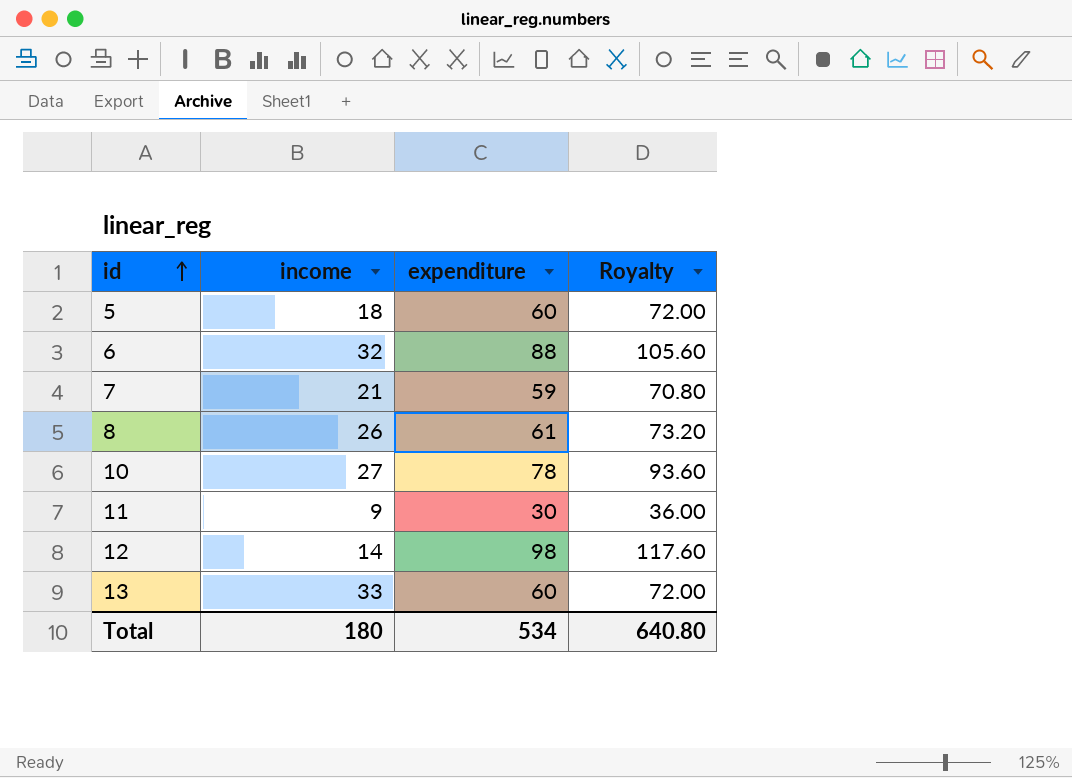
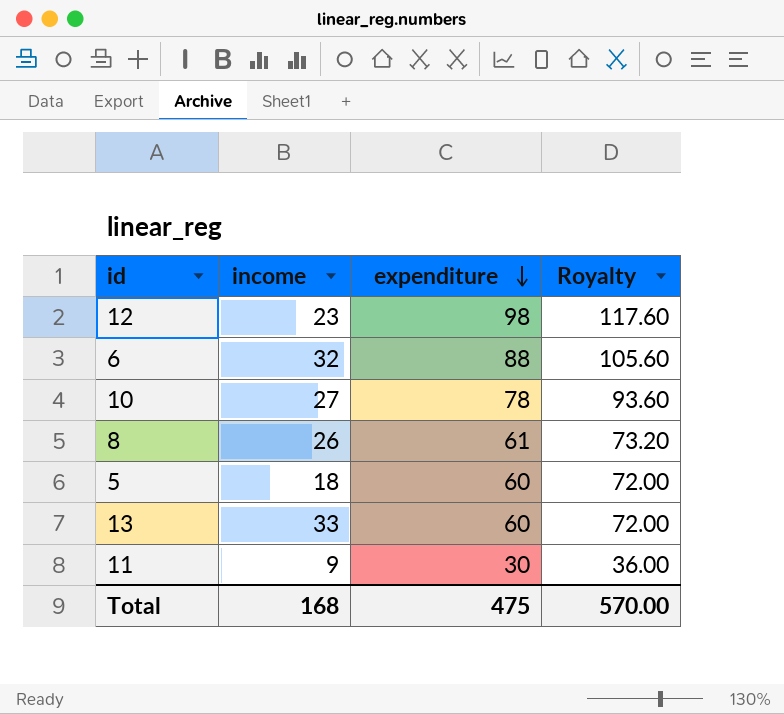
row order: id ascending -> expenditure descending
row 7: 21 | 59 | 70.80 -> none
12 | income: 14 -> 23
Total | income: 180 -> 168
Total | expenditure: 534 -> 475
Total | Royalty: 640.80 -> 570.00

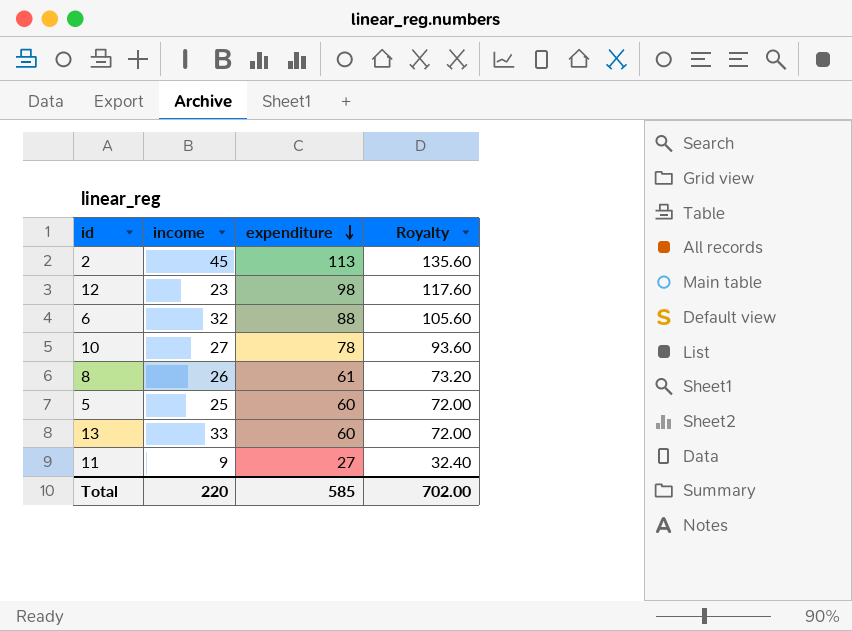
row 2: none -> 45 | 113 | 135.60
5 | income: 18 -> 25
11 | expenditure: 30 -> 27
11 | Royalty: 36.00 -> 32.40
Total | income: 168 -> 220
Total | expenditure: 475 -> 585
Total | Royalty: 570.00 -> 702.00

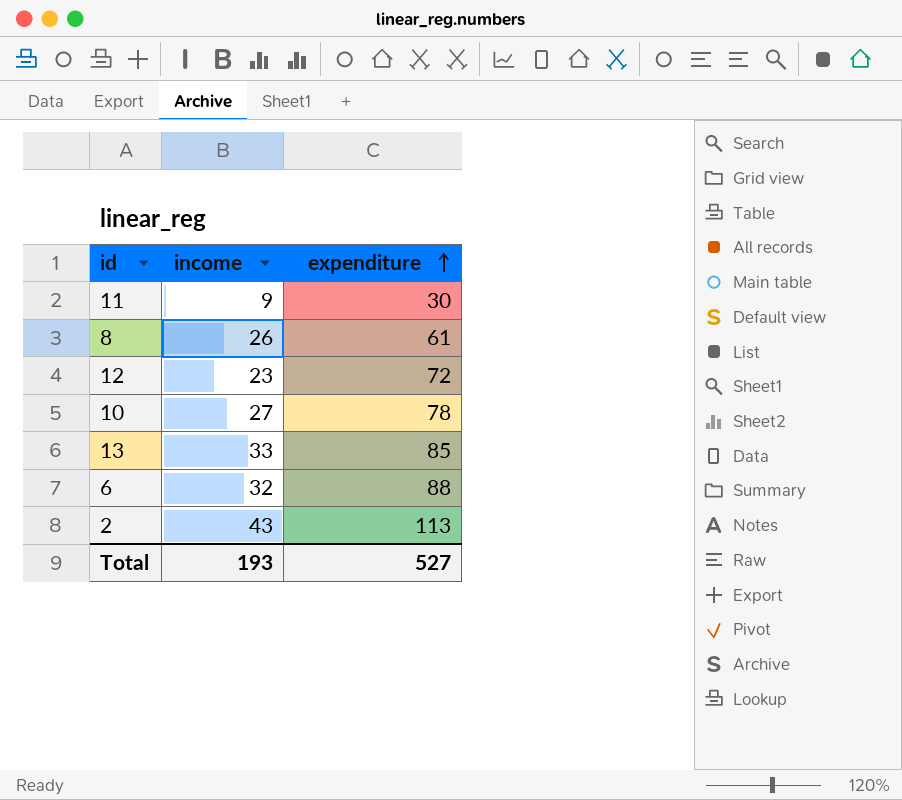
row order: expenditure descending -> expenditure ascending
column Royalty | formula: [expenditure] * 1.2 -> none
row 5: 25 | 60 | 72.00 -> none
11 | expenditure: 27 -> 30
12 | expenditure: 98 -> 72
13 | expenditure: 60 -> 85
2 | income: 45 -> 43
Total | income: 220 -> 193
Total | expenditure: 585 -> 527

